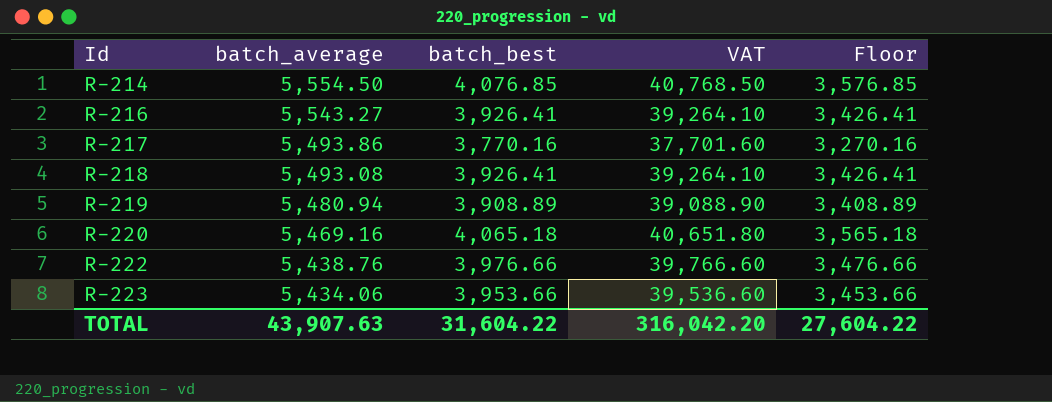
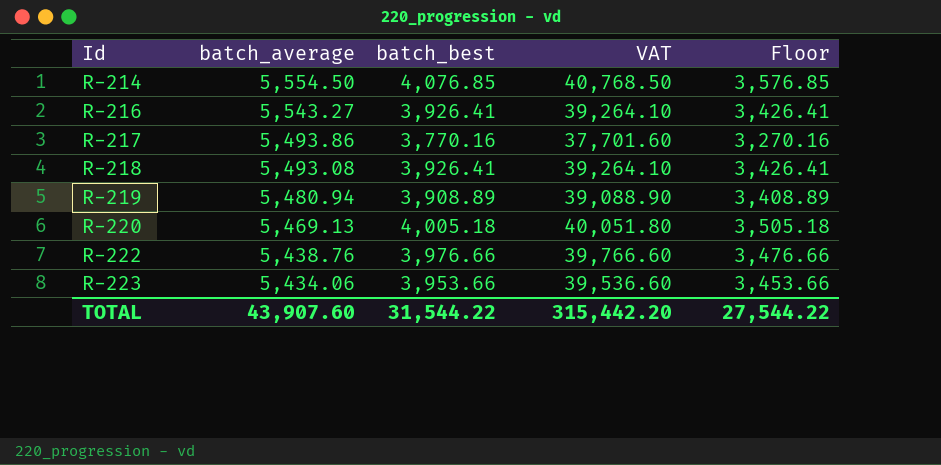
R-220 | batch_average: 5,469.16 -> 5,469.13
R-220 | batch_best: 4,065.18 -> 4,005.18
R-220 | VAT: 40,651.80 -> 40,051.80
R-220 | Floor: 3,565.18 -> 3,505.18
TOTAL | batch_average: 43,907.63 -> 43,907.60
TOTAL | batch_best: 31,604.22 -> 31,544.22
TOTAL | VAT: 316,042.20 -> 315,442.20
TOTAL | Floor: 27,604.22 -> 27,544.22

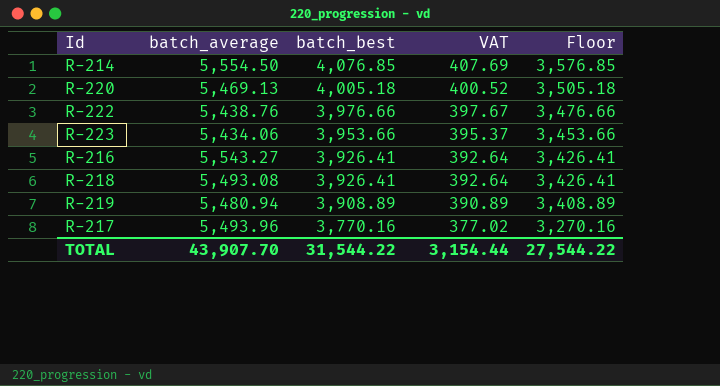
row order: Id ascending -> batch_best descending
column VAT | formula: [batch_best] * 10 -> [batch_best] * 0.1
R-217 | batch_average: 5,493.86 -> 5,493.96
TOTAL | batch_average: 43,907.60 -> 43,907.70
TOTAL | VAT: 315,442.20 -> 3,154.44

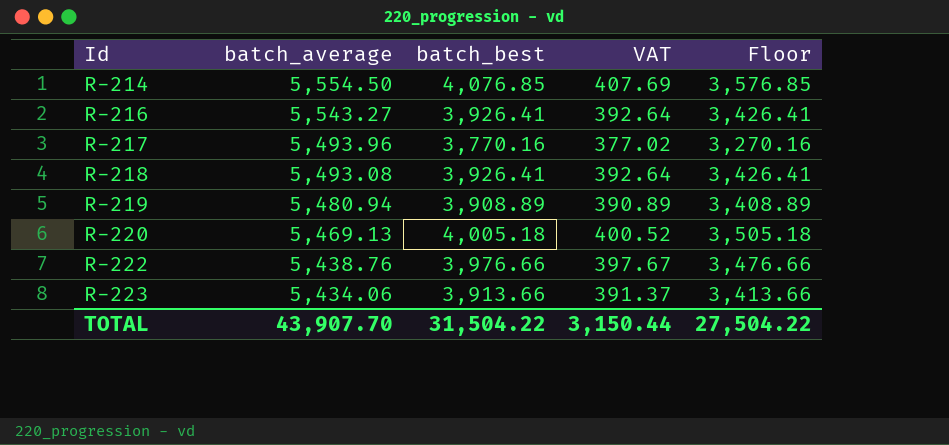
row order: batch_best descending -> Id ascending
R-223 | batch_best: 3,953.66 -> 3,913.66
R-223 | VAT: 395.37 -> 391.37
R-223 | Floor: 3,453.66 -> 3,413.66
TOTAL | batch_best: 31,544.22 -> 31,504.22
TOTAL | VAT: 3,154.44 -> 3,150.44
TOTAL | Floor: 27,544.22 -> 27,504.22

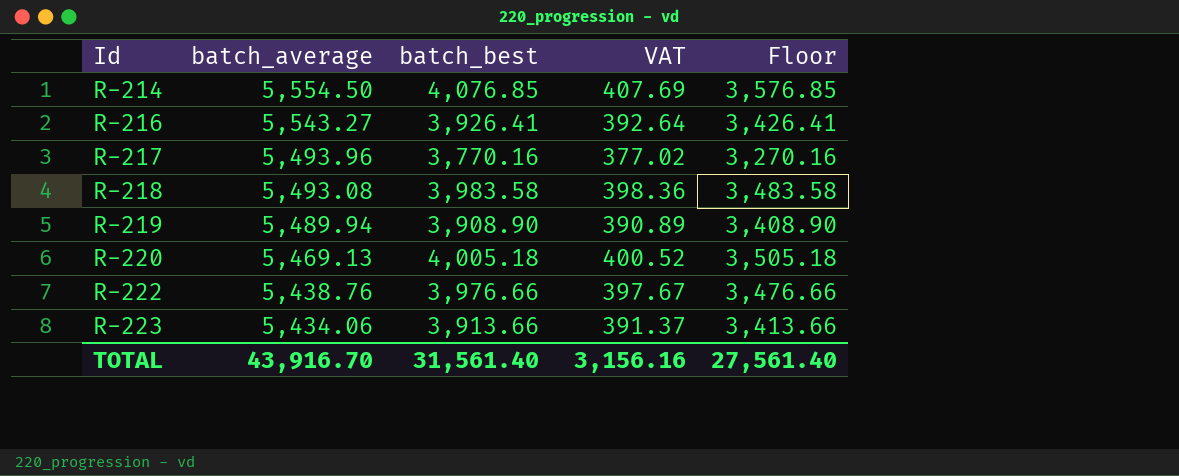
R-218 | batch_best: 3,926.41 -> 3,983.58
R-218 | VAT: 392.64 -> 398.36
R-218 | Floor: 3,426.41 -> 3,483.58
R-219 | batch_average: 5,480.94 -> 5,489.94
R-219 | batch_best: 3,908.89 -> 3,908.90
R-219 | Floor: 3,408.89 -> 3,408.90
TOTAL | batch_average: 43,907.70 -> 43,916.70
TOTAL | batch_best: 31,504.22 -> 31,561.40
TOTAL | VAT: 3,150.44 -> 3,156.16
TOTAL | Floor: 27,504.22 -> 27,561.40

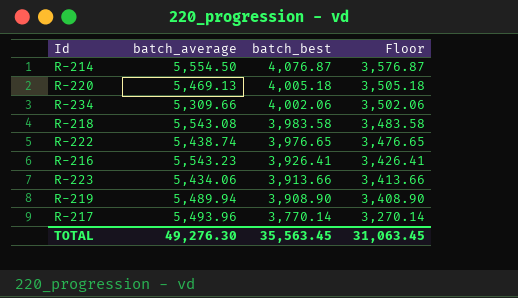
row order: Id ascending -> batch_best descending
column VAT | formula: [batch_best] * 0.1 -> none
R-214 | batch_best: 4,076.85 -> 4,076.87
R-214 | Floor: 3,576.85 -> 3,576.87
row R-234: none -> 5,309.66 | 4,002.06 | 3,502.06
R-218 | batch_average: 5,493.08 -> 5,543.08
R-222 | batch_average: 5,438.76 -> 5,438.74
R-222 | batch_best: 3,976.66 -> 3,976.65
R-222 | Floor: 3,476.66 -> 3,476.65
R-216 | batch_average: 5,543.27 -> 5,543.23
R-217 | batch_best: 3,770.16 -> 3,770.14
R-217 | Floor: 3,270.16 -> 3,270.14
TOTAL | batch_average: 43,916.70 -> 49,276.30
TOTAL | batch_best: 31,561.40 -> 35,563.45
TOTAL | Floor: 27,561.40 -> 31,063.45

